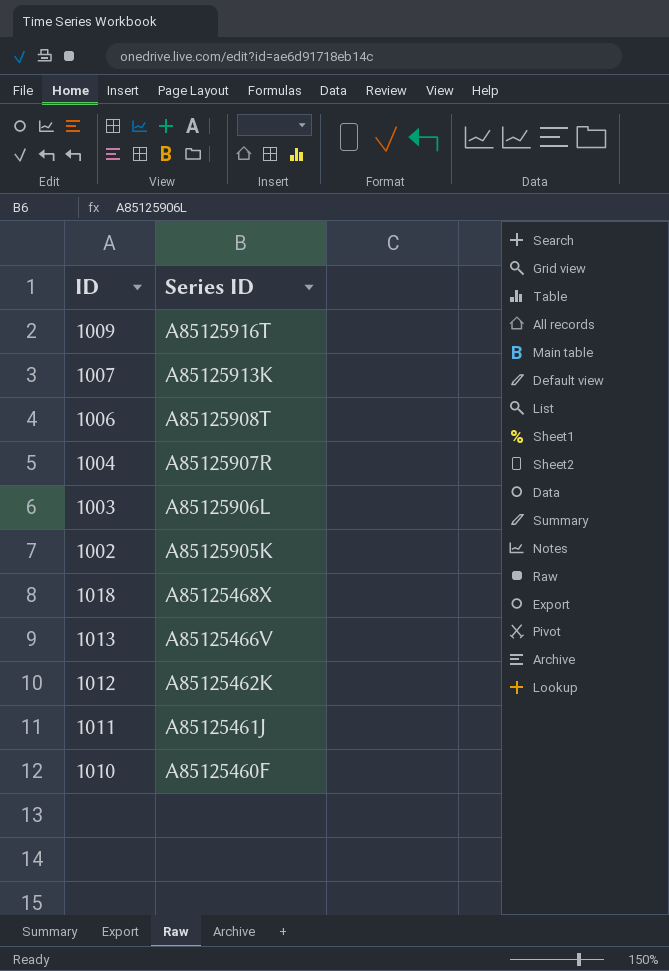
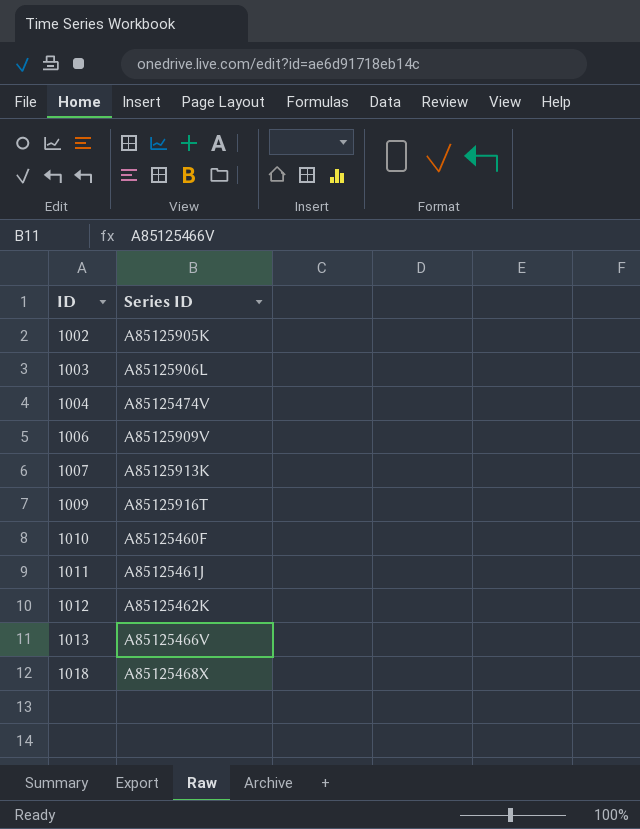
row order: Series ID descending -> ID ascending
1004 | Series ID: A85125907R -> A85125474V
1006 | Series ID: A85125908T -> A85125909V

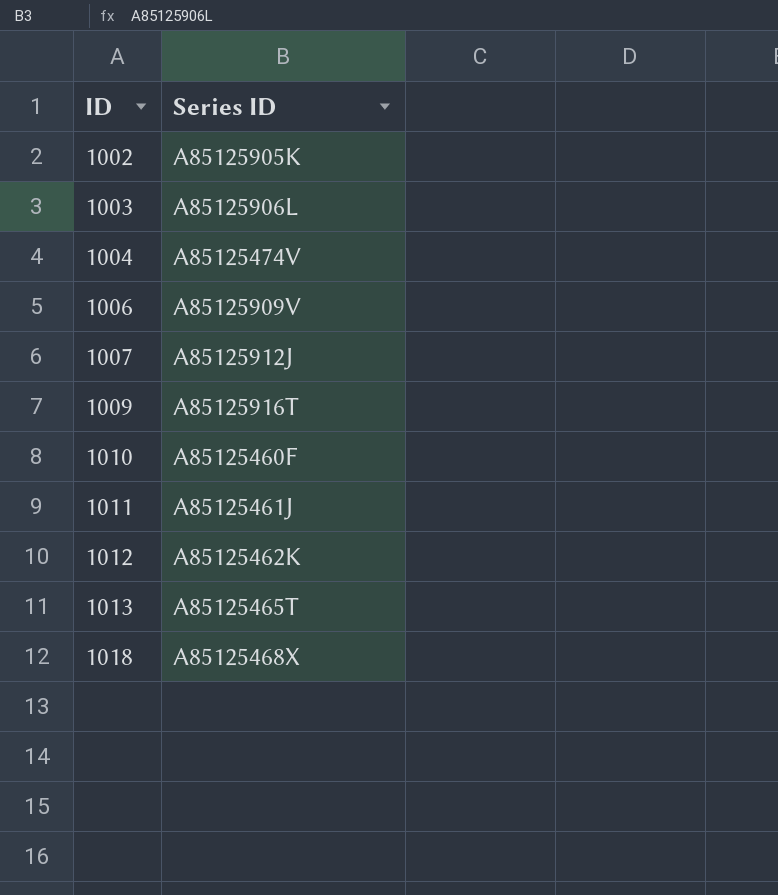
1007 | Series ID: A85125913K -> A85125912J
1013 | Series ID: A85125466V -> A85125465T

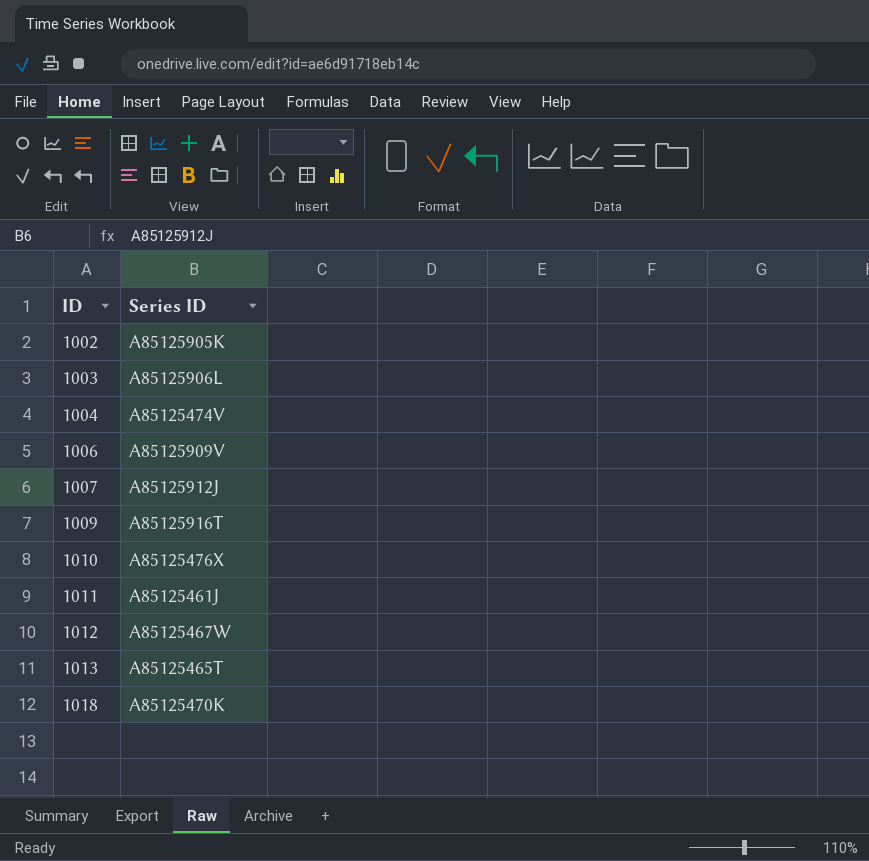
1010 | Series ID: A85125460F -> A85125476X
1012 | Series ID: A85125462K -> A85125467W
1018 | Series ID: A85125468X -> A85125470K

